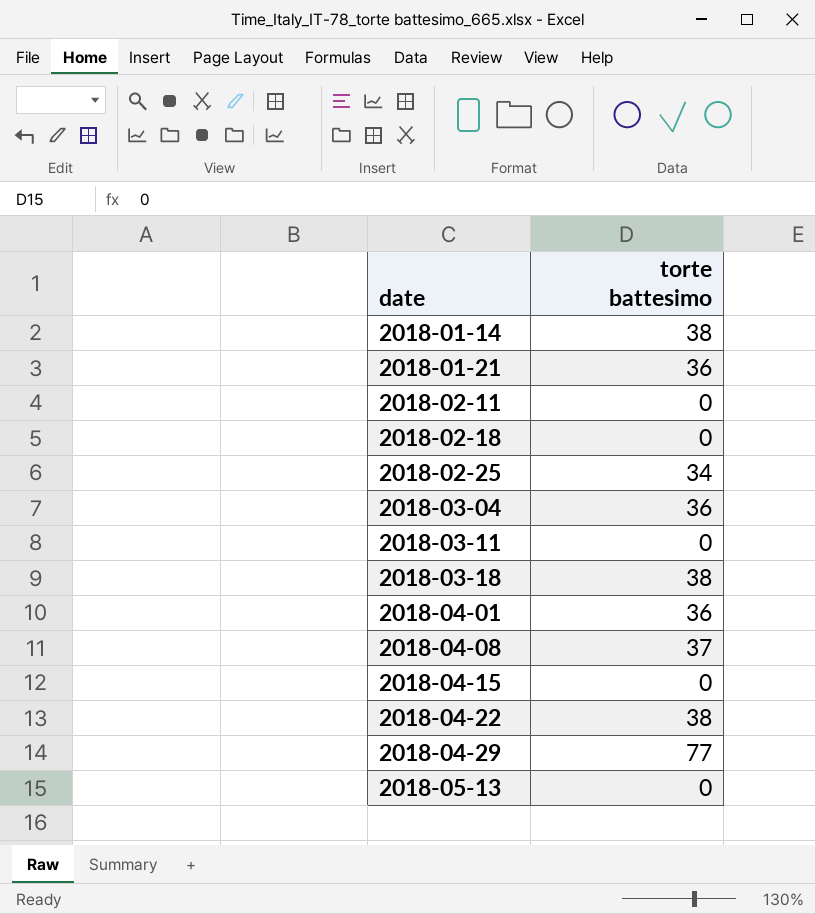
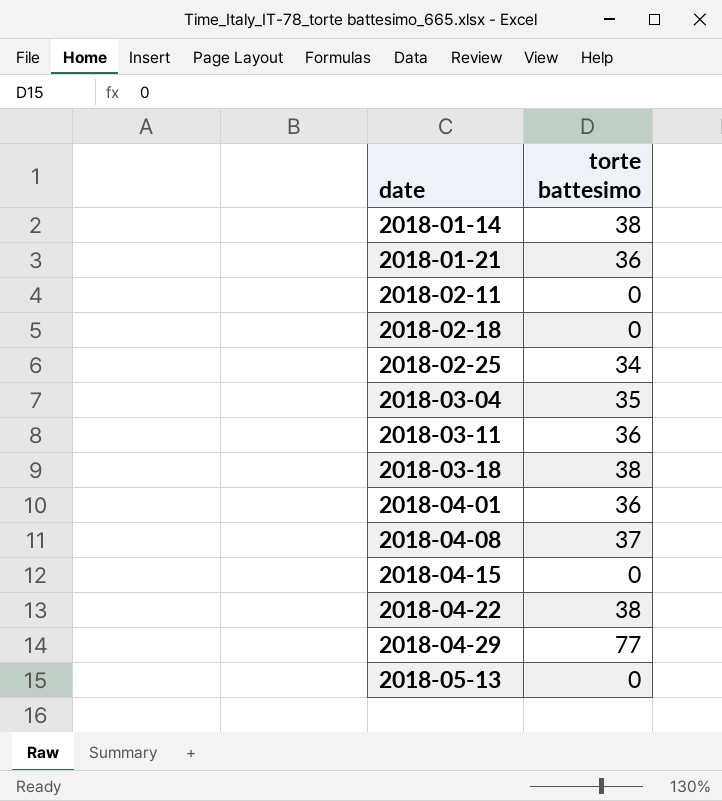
2018-03-04 | torte battesimo: 36 -> 35
2018-03-11 | torte battesimo: 0 -> 36

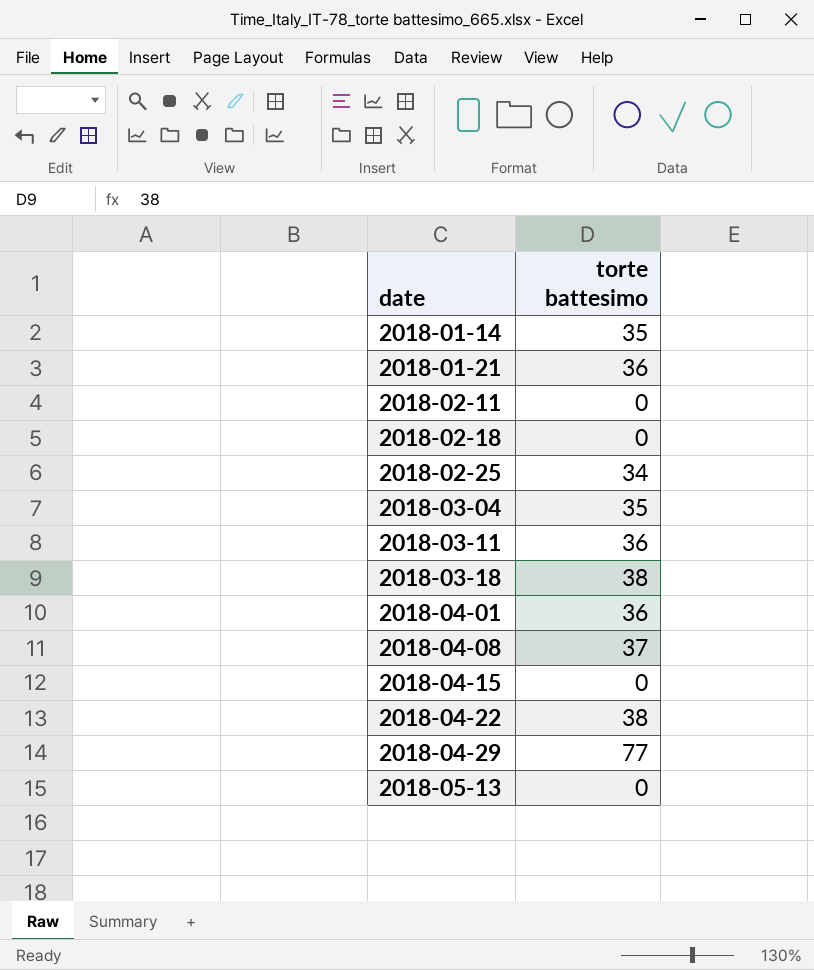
2018-01-14 | torte battesimo: 38 -> 35

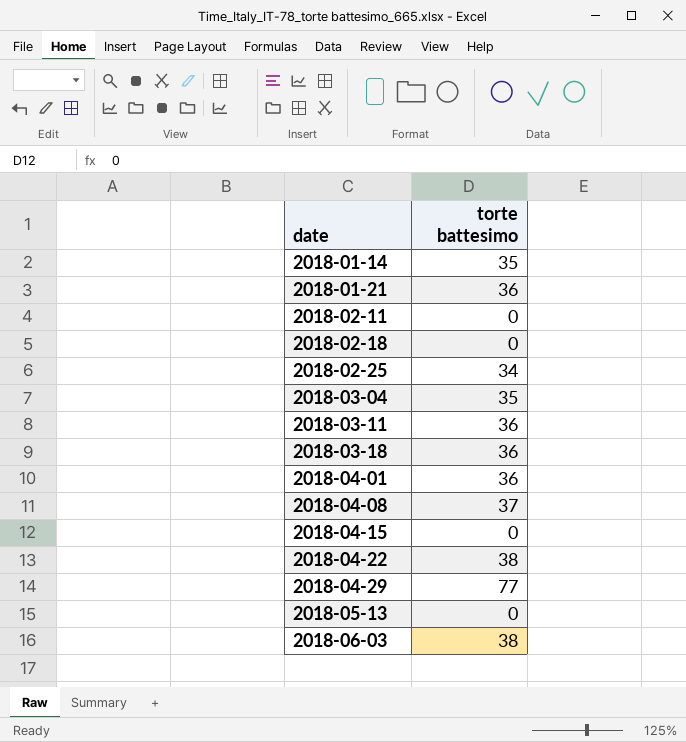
2018-03-18 | torte battesimo: 38 -> 36
row 2018-06-03: none -> 38

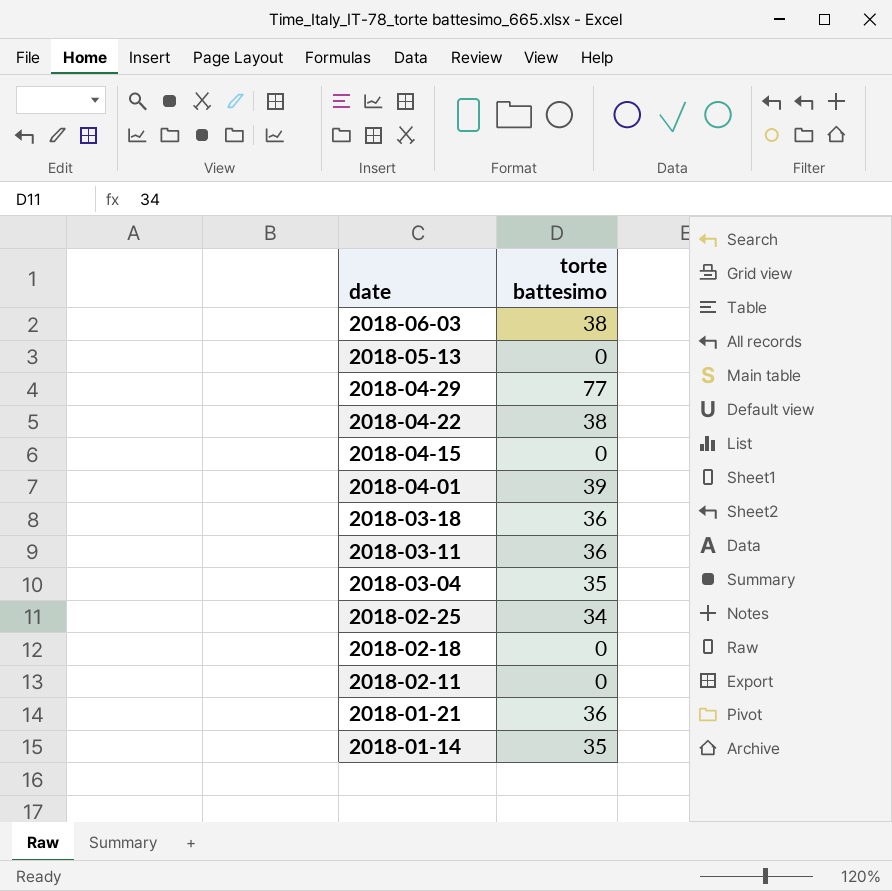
row order: date ascending -> date descending
row 2018-04-08: 37 -> none
2018-04-01 | torte battesimo: 36 -> 39

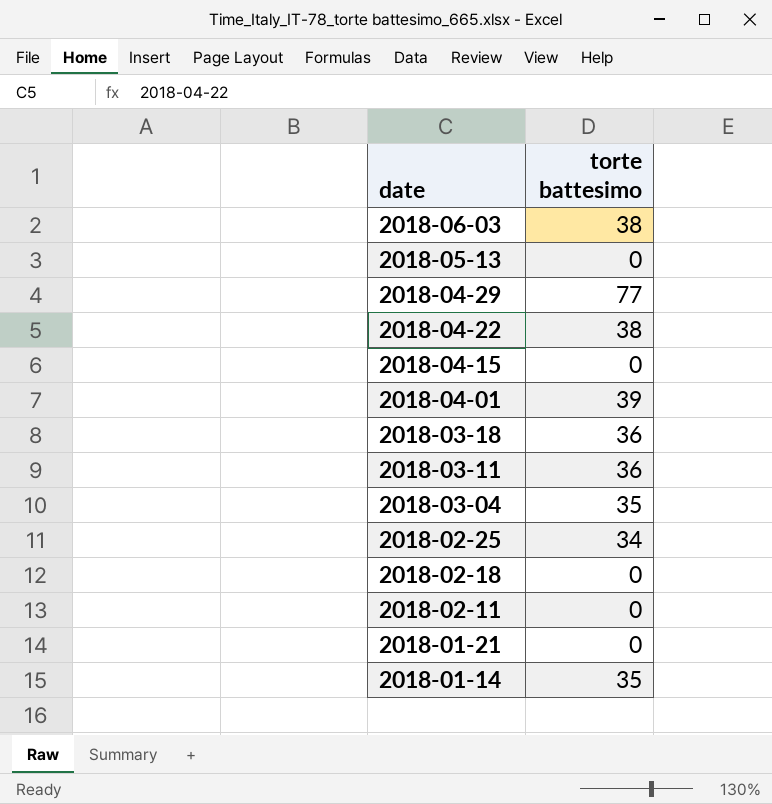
2018-01-21 | torte battesimo: 36 -> 0

